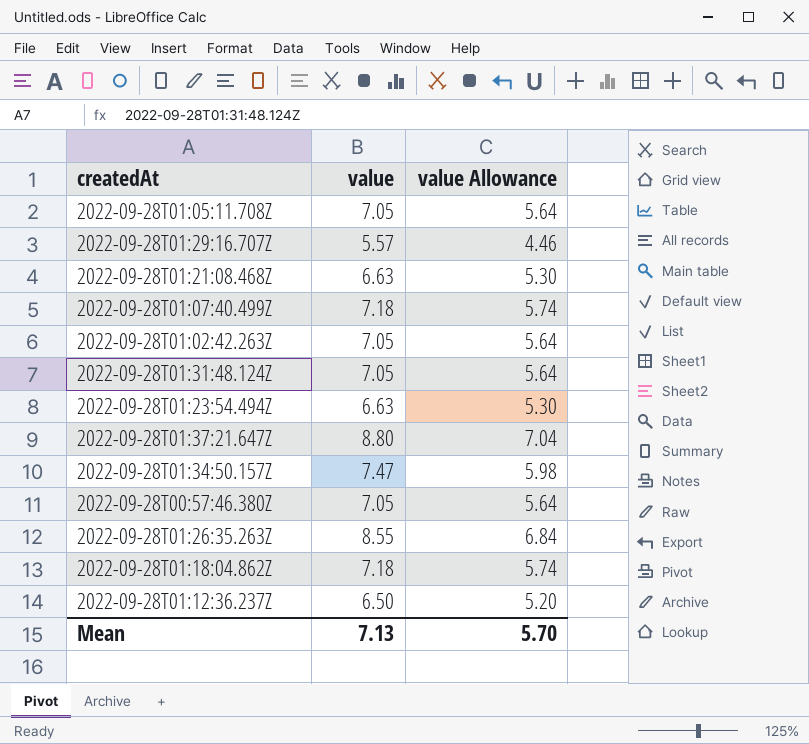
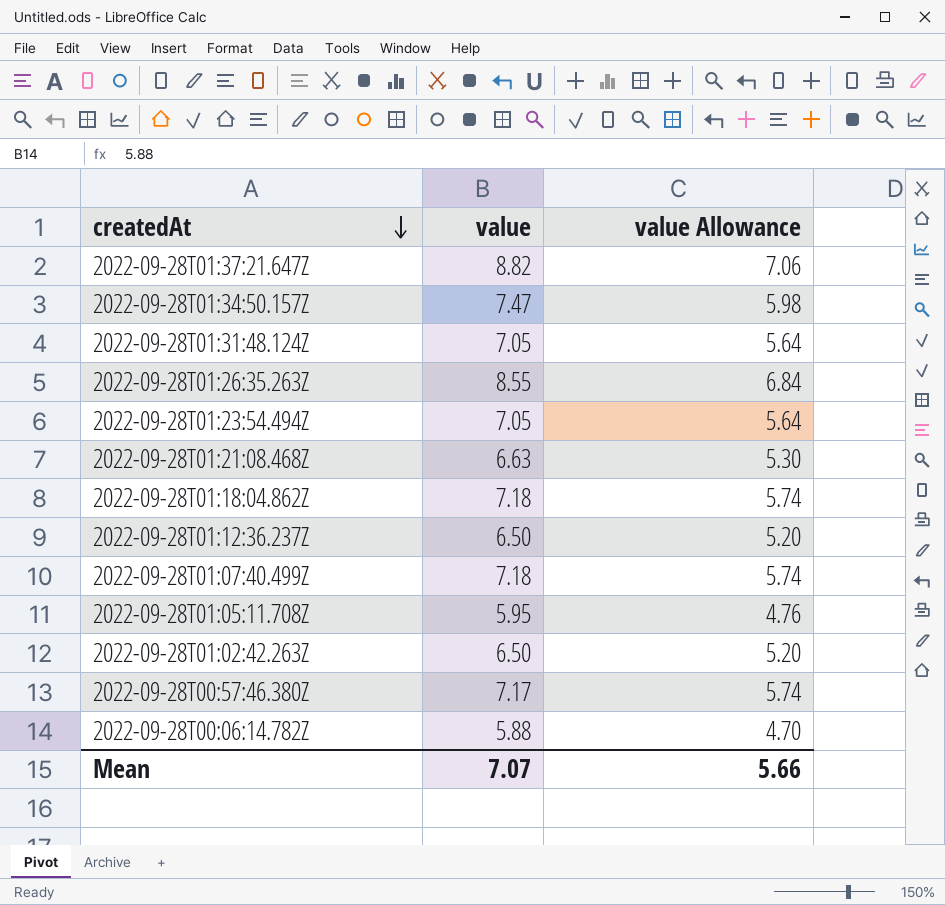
row order: none -> createdAt descending
row 2022-09-28T01:29:16.707Z: 5.57 | 4.46 -> none
2022-09-28T01:37:21.647Z | value: 8.80 -> 8.82
2022-09-28T01:37:21.647Z | value Allowance: 7.04 -> 7.06
2022-09-28T01:23:54.494Z | value: 6.63 -> 7.05
2022-09-28T01:23:54.494Z | value Allowance: 5.30 -> 5.64
2022-09-28T01:05:11.708Z | value: 7.05 -> 5.95
2022-09-28T01:05:11.708Z | value Allowance: 5.64 -> 4.76
2022-09-28T01:02:42.263Z | value: 7.05 -> 6.50
2022-09-28T01:02:42.263Z | value Allowance: 5.64 -> 5.20
2022-09-28T00:57:46.380Z | value: 7.05 -> 7.17
2022-09-28T00:57:46.380Z | value Allowance: 5.64 -> 5.74
row 2022-09-28T00:06:14.782Z: none -> 5.88 | 4.70
Mean | value: 7.13 -> 7.07
Mean | value Allowance: 5.70 -> 5.66

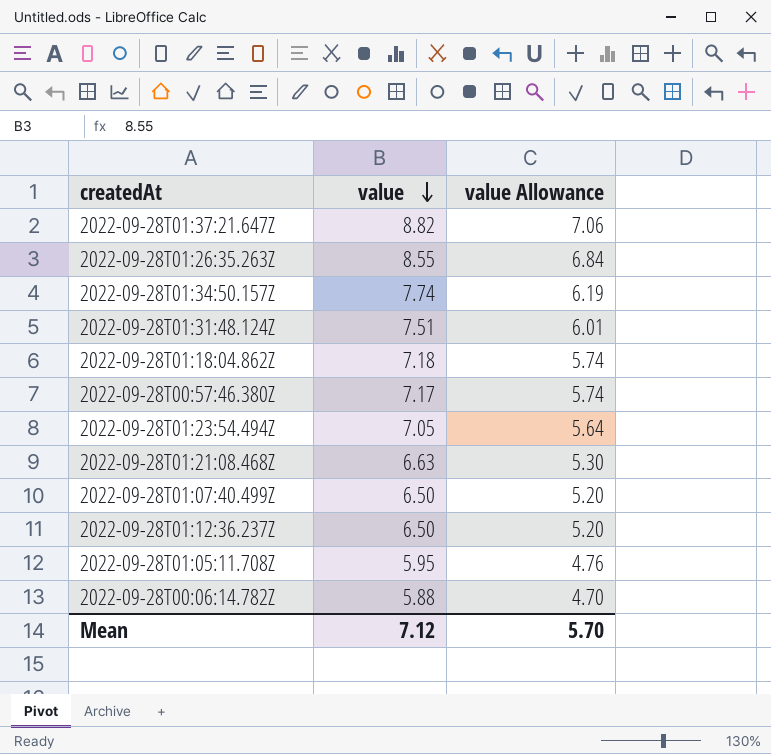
row order: createdAt descending -> value descending
row 2022-09-28T01:02:42.263Z: 6.50 | 5.20 -> none
2022-09-28T01:34:50.157Z | value: 7.47 -> 7.74
2022-09-28T01:34:50.157Z | value Allowance: 5.98 -> 6.19
2022-09-28T01:31:48.124Z | value: 7.05 -> 7.51
2022-09-28T01:31:48.124Z | value Allowance: 5.64 -> 6.01
2022-09-28T01:07:40.499Z | value: 7.18 -> 6.50
2022-09-28T01:07:40.499Z | value Allowance: 5.74 -> 5.20
Mean | value: 7.07 -> 7.12
Mean | value Allowance: 5.66 -> 5.70

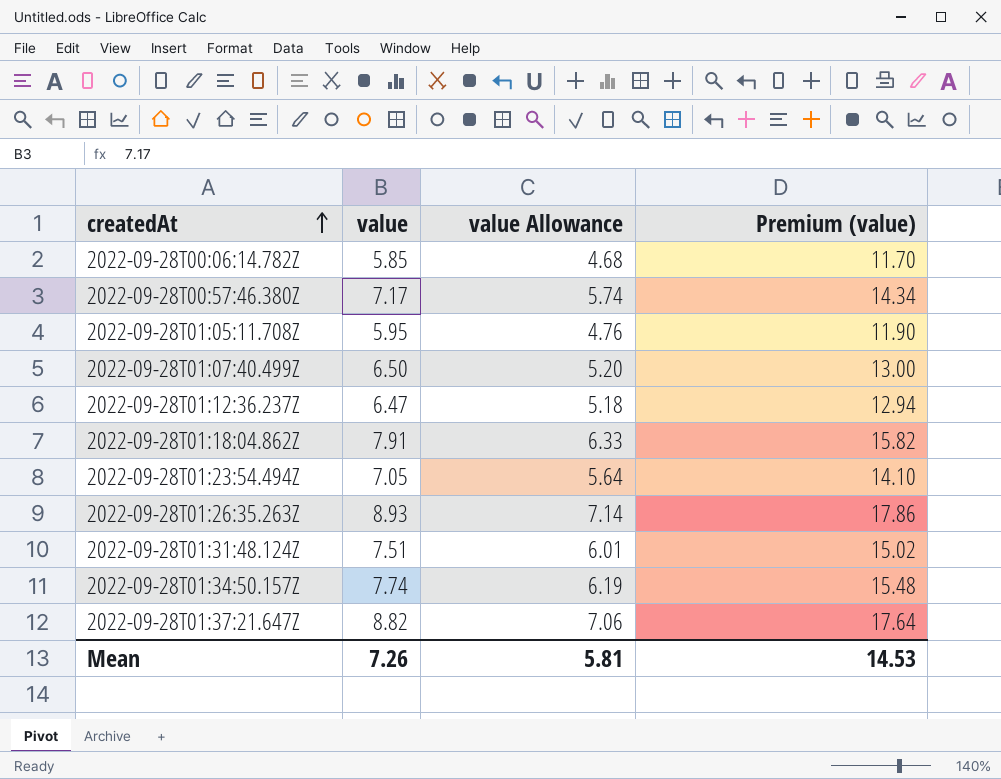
row order: value descending -> createdAt ascending
column Premium (value) | formula: none -> [value] * 2
row 2022-09-28T01:21:08.468Z: 6.63 | 5.30 -> none
2022-09-28T00:06:14.782Z | value: 5.88 -> 5.85
2022-09-28T00:06:14.782Z | value Allowance: 4.70 -> 4.68
2022-09-28T01:12:36.237Z | value: 6.50 -> 6.47
2022-09-28T01:12:36.237Z | value Allowance: 5.20 -> 5.18
2022-09-28T01:18:04.862Z | value: 7.18 -> 7.91
2022-09-28T01:18:04.862Z | value Allowance: 5.74 -> 6.33
2022-09-28T01:26:35.263Z | value: 8.55 -> 8.93
2022-09-28T01:26:35.263Z | value Allowance: 6.84 -> 7.14
Mean | value: 7.12 -> 7.26
Mean | value Allowance: 5.70 -> 5.81

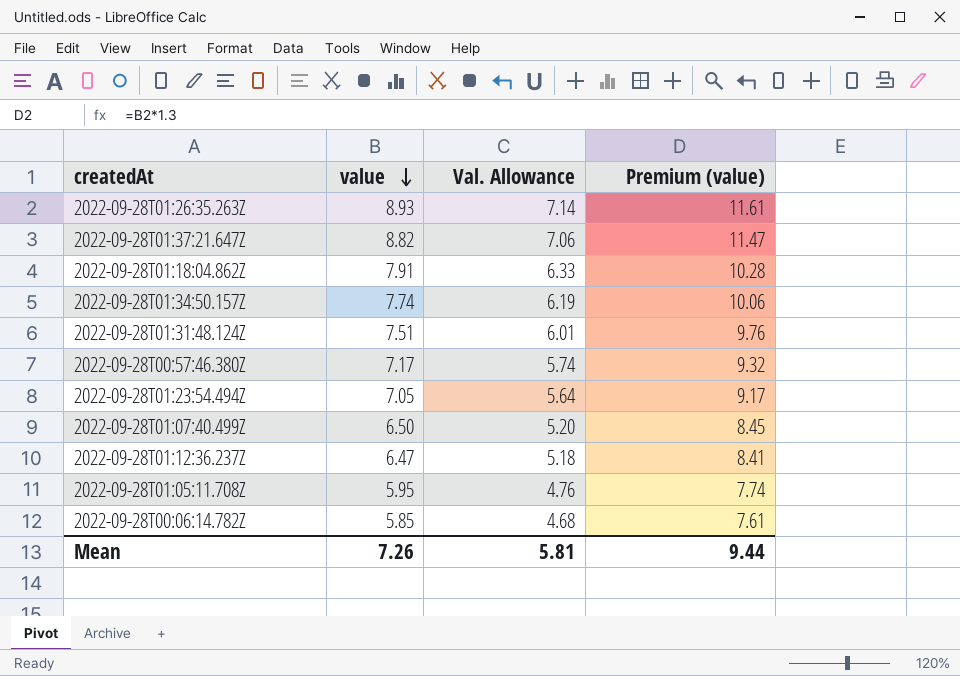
row order: createdAt ascending -> value descending
column name: value Allowance -> Val. Allowance
column Premium (value) | formula: [value] * 2 -> [value] * 1.3
Mean | Premium (value): 14.53 -> 9.44

